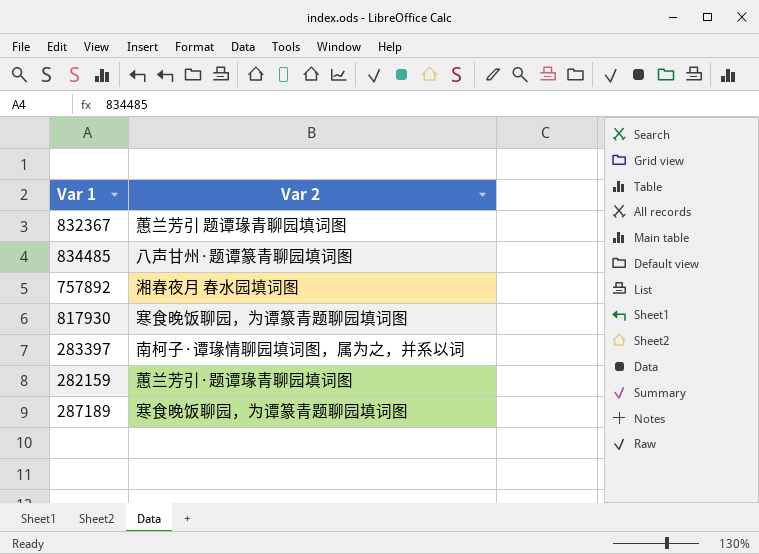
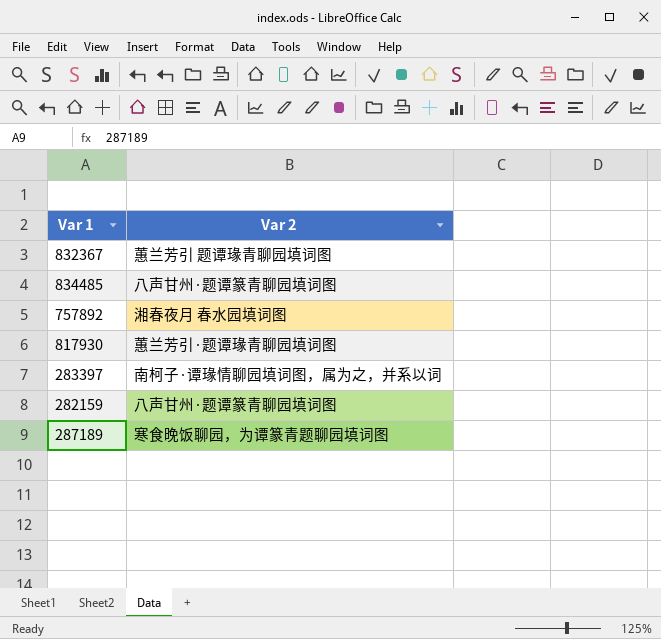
817930 | Var 2: 寒食晚饭聊园，为谭篆青题聊园填词图 -> 蕙兰芳引·题谭瑑青聊园填词图
282159 | Var 2: 蕙兰芳引·题谭瑑青聊园填词图 -> 八声甘州·题谭篆青聊园填词图

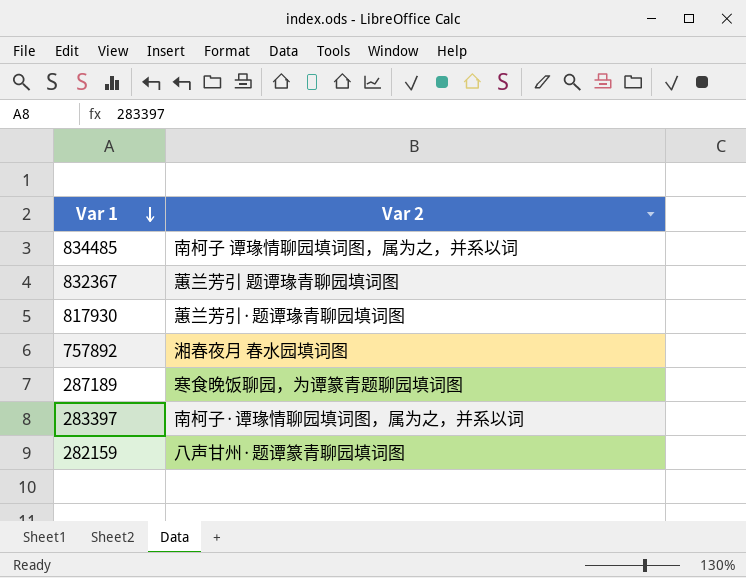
row order: none -> Var 1 descending
834485 | Var 2: 八声甘州·题谭篆青聊园填词图 -> 南柯子 谭瑑情聊园填词图，属为之，并系以词

